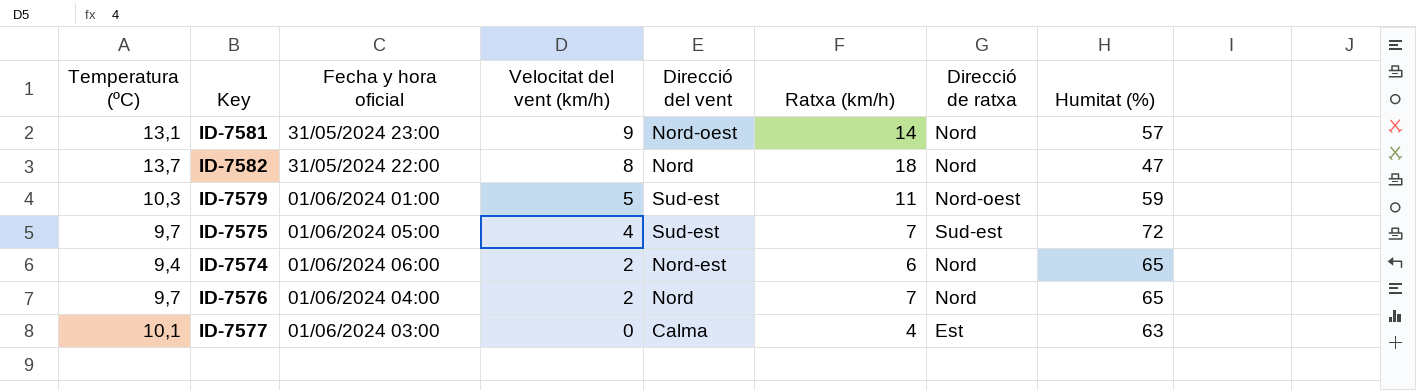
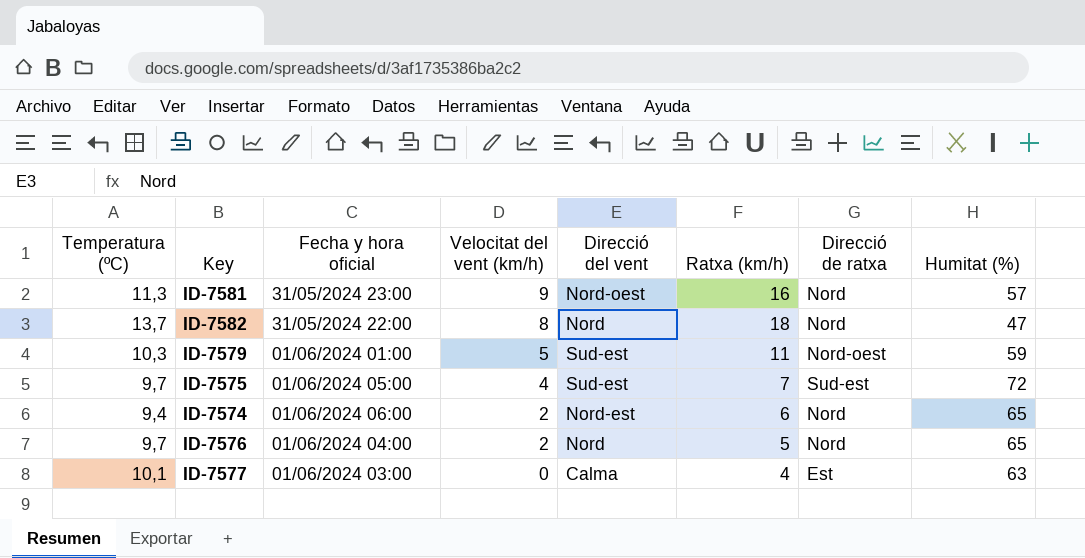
ID-7581 | Temperatura (ºC): 13,1 -> 11,3
ID-7581 | Ratxa (km/h): 14 -> 16
ID-7576 | Ratxa (km/h): 7 -> 5

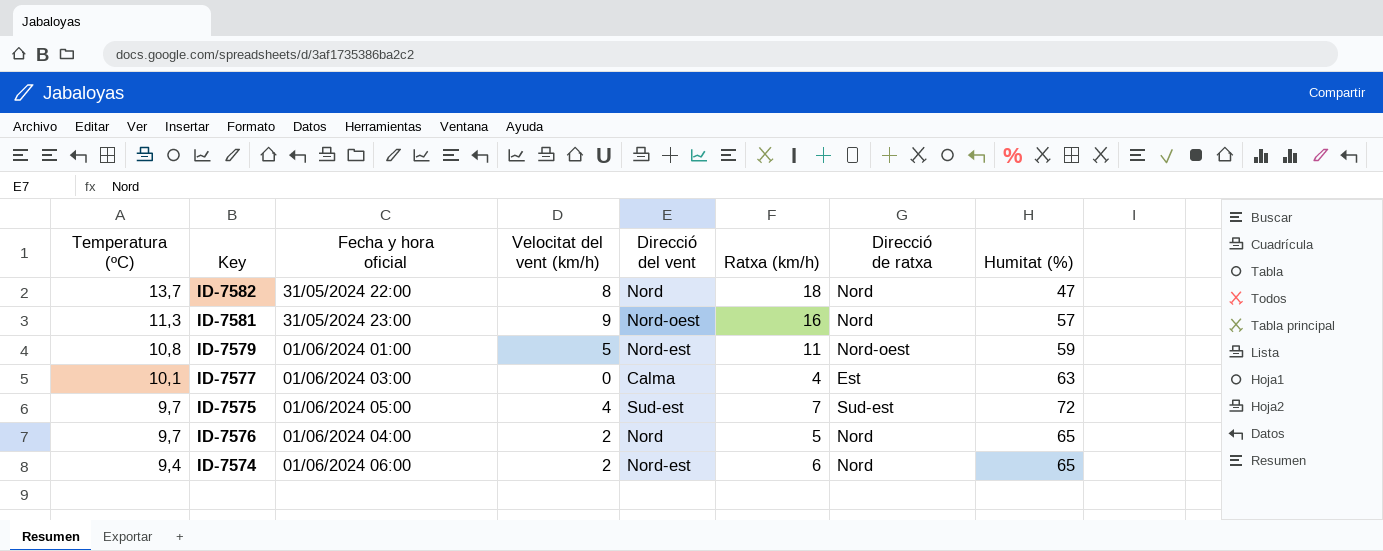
row order: Velocitat del vent (km/h) descending -> Temperatura (ºC) descending
ID-7579 | Temperatura (ºC): 10,3 -> 10,8
ID-7579 | Direcció del vent: Sud-est -> Nord-est

